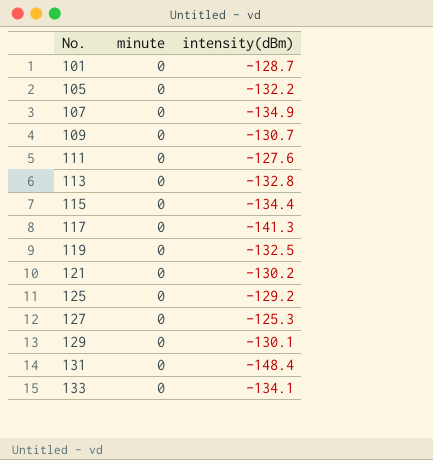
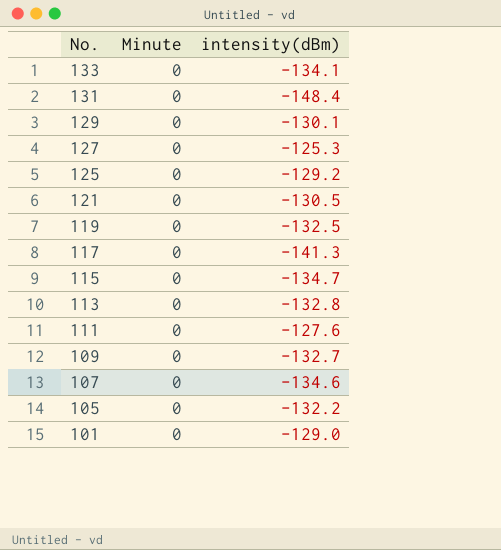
row order: No. ascending -> No. descending
column name: minute -> Minute
121 | intensity(dBm): -130.2 -> -130.5
115 | intensity(dBm): -134.4 -> -134.7
109 | intensity(dBm): -130.7 -> -132.7
107 | intensity(dBm): -134.9 -> -134.6
101 | intensity(dBm): -128.7 -> -129.0

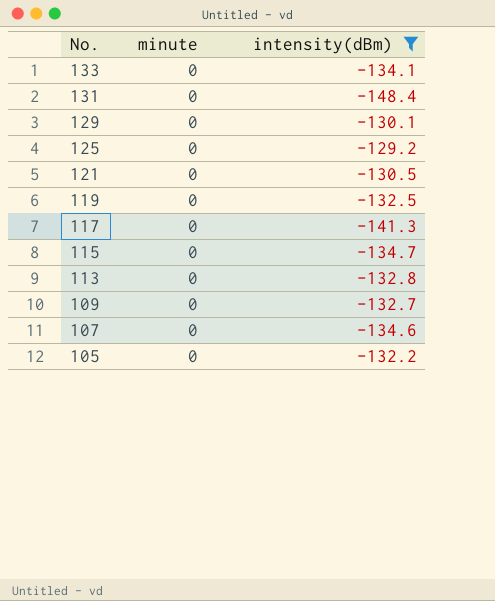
filter: none -> intensity(dBm) <= -129.2
column name: Minute -> minute

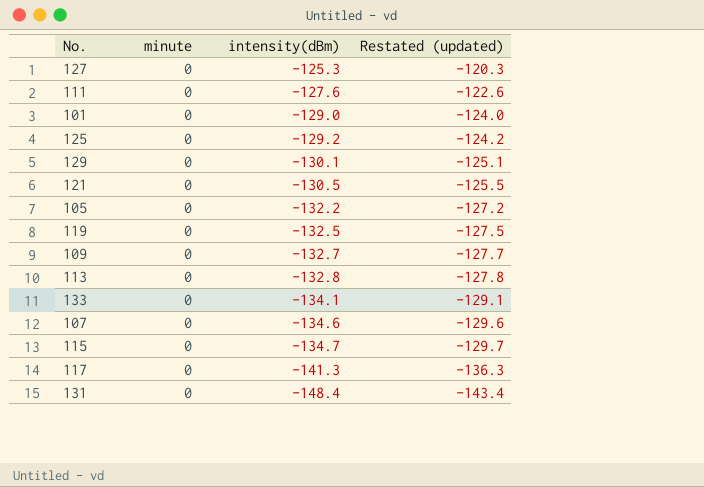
filter: intensity(dBm) <= -129.2 -> none
row order: No. descending -> intensity(dBm) descending
column Restated (updated) | formula: none -> [intensity(dBm)] + 5

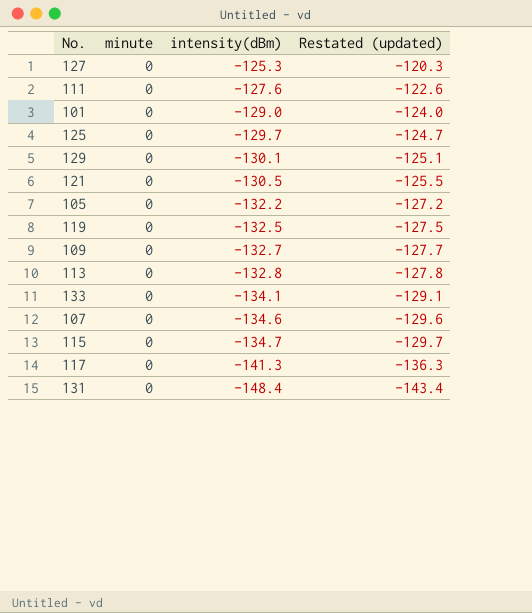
125 | intensity(dBm): -129.2 -> -129.7
125 | Restated (updated): -124.2 -> -124.7

